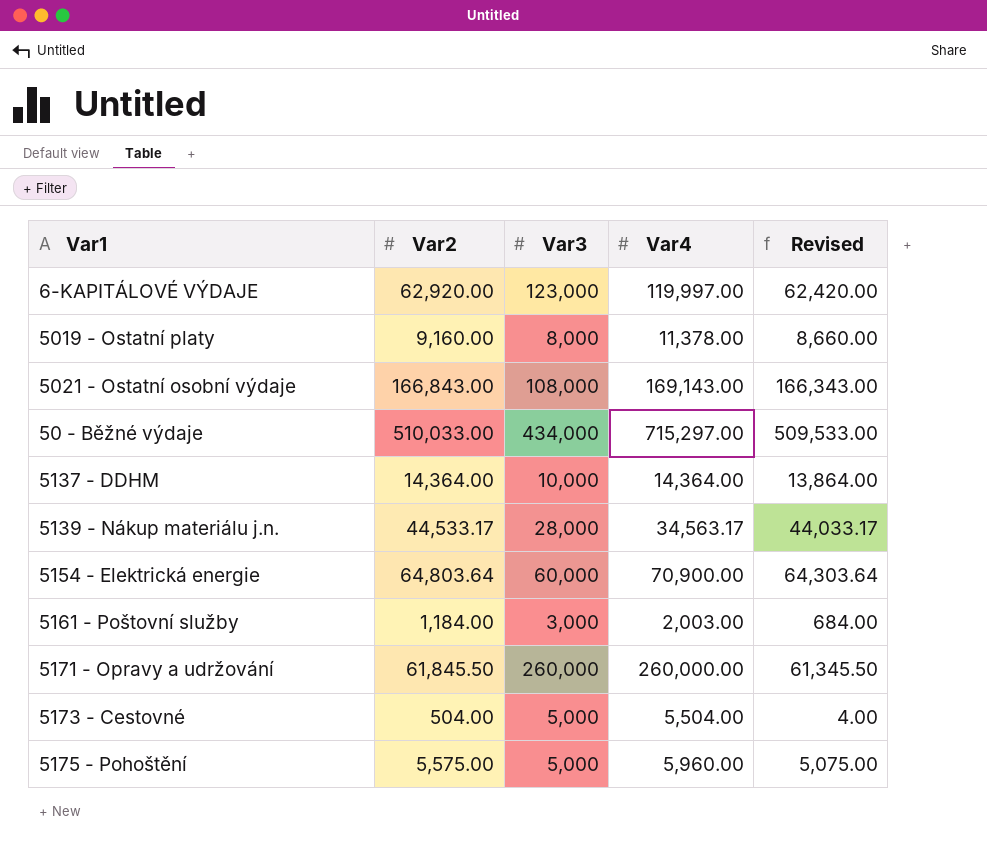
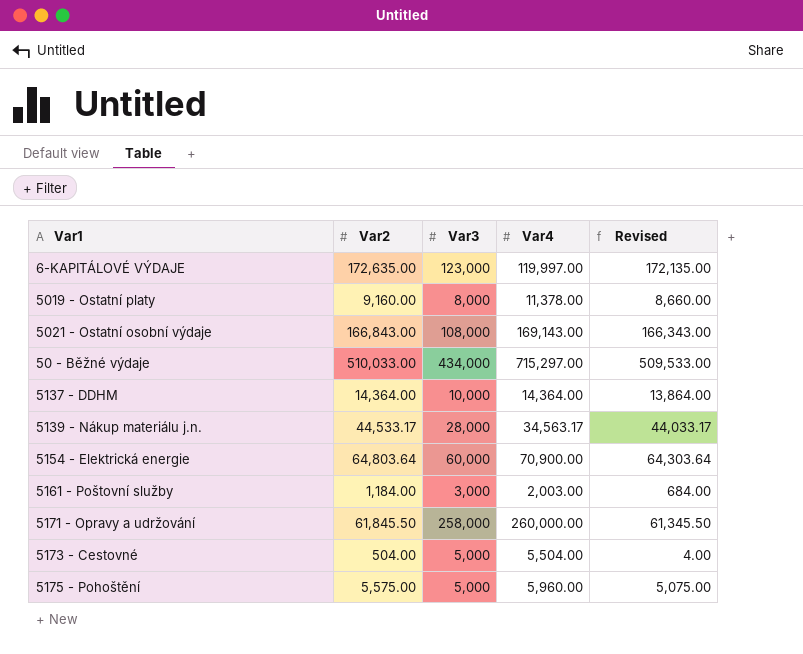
6-KAPITÁLOVÉ VÝDAJE | Var2: 62,920.00 -> 172,635.00
6-KAPITÁLOVÉ VÝDAJE | Revised: 62,420.00 -> 172,135.00
5171 - Opravy a udržování | Var3: 260,000 -> 258,000

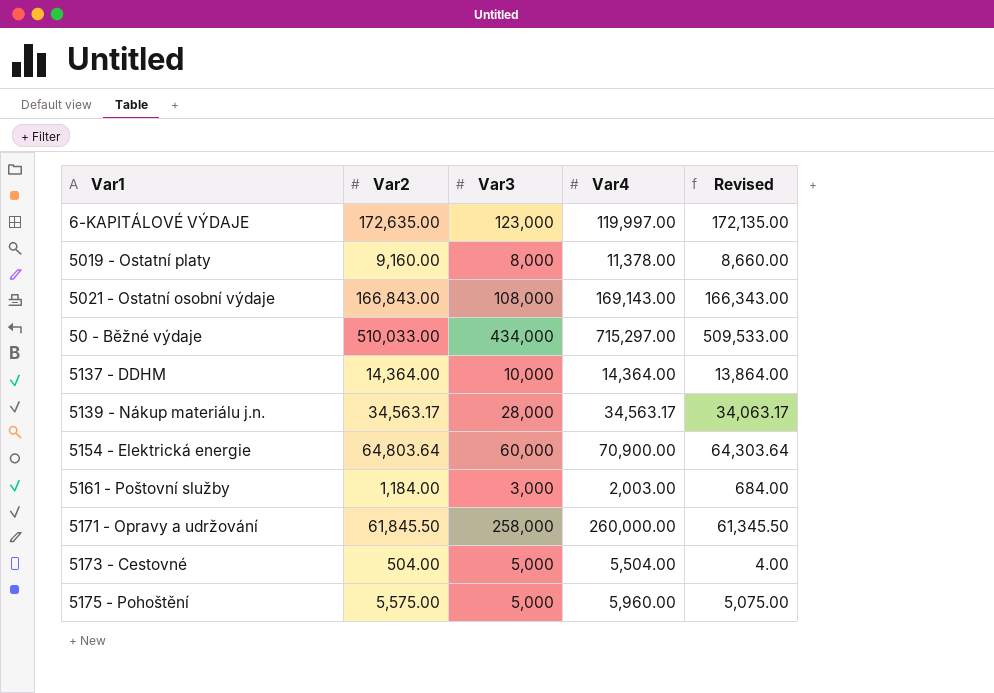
5139 - Nákup materiálu j.n. | Var2: 44,533.17 -> 34,563.17
5139 - Nákup materiálu j.n. | Revised: 44,033.17 -> 34,063.17

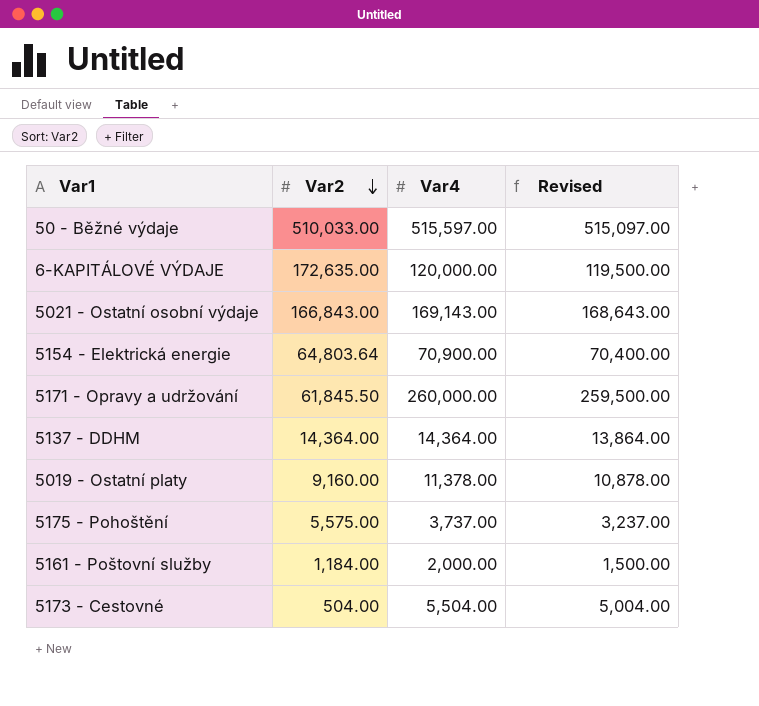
row order: none -> Var2 descending
column Var3 | position: 3 -> none
column Revised | formula: [Var2] - 500 -> [Var4] - 500
row 5139 - Nákup materiálu j.n.: 34,563.17 | 28,000 | 34,563.17 | 34,063.17 -> none
50 - Běžné výdaje | Var4: 715,297.00 -> 515,597.00
6-KAPITÁLOVÉ VÝDAJE | Var4: 119,997.00 -> 120,000.00
5175 - Pohoštění | Var4: 5,960.00 -> 3,737.00
5161 - Poštovní služby | Var4: 2,003.00 -> 2,000.00

